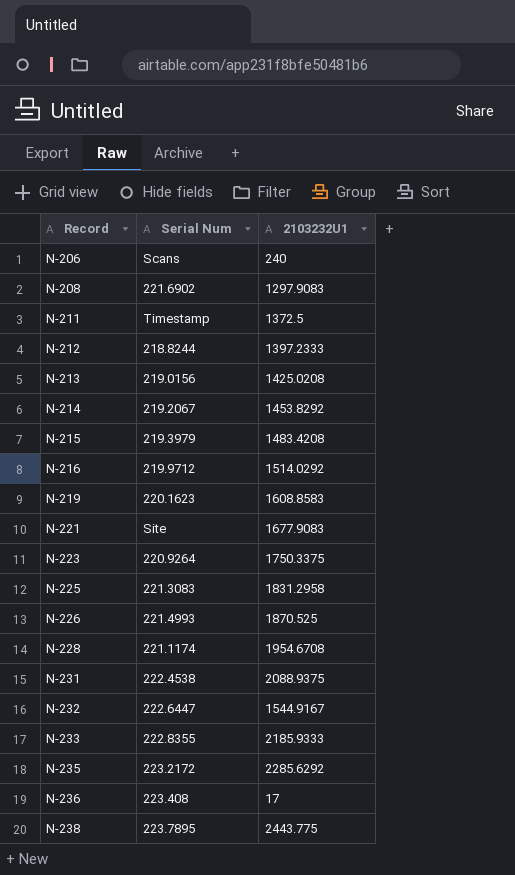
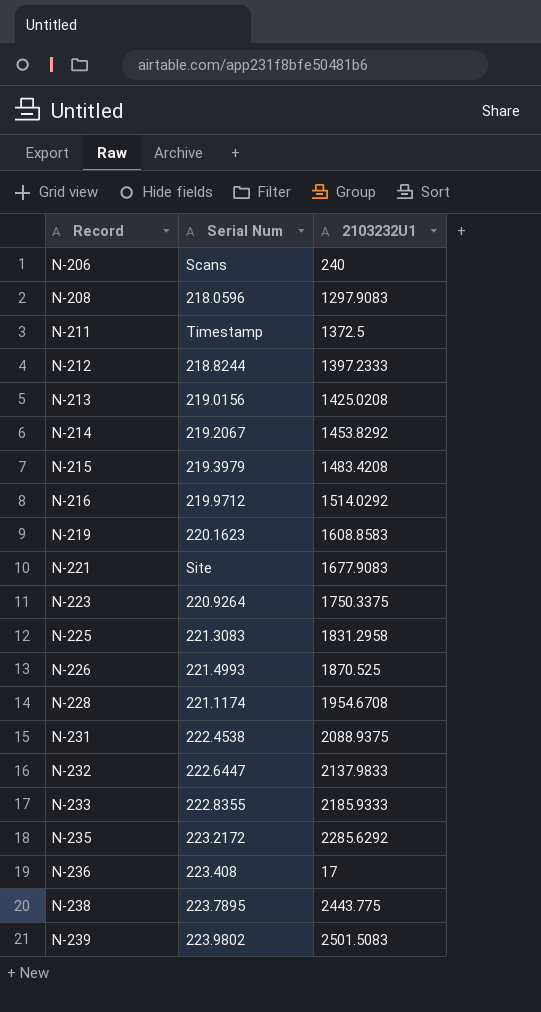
N-208 | Serial Num: 221.6902 -> 218.0596
N-232 | 2103232U1: 1544.9167 -> 2137.9833
row N-239: none -> 223.9802 | 2501.5083

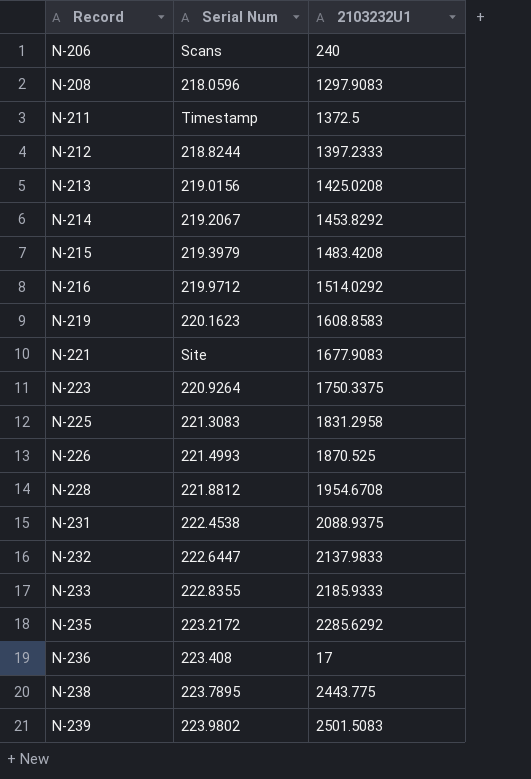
N-228 | Serial Num: 221.1174 -> 221.8812

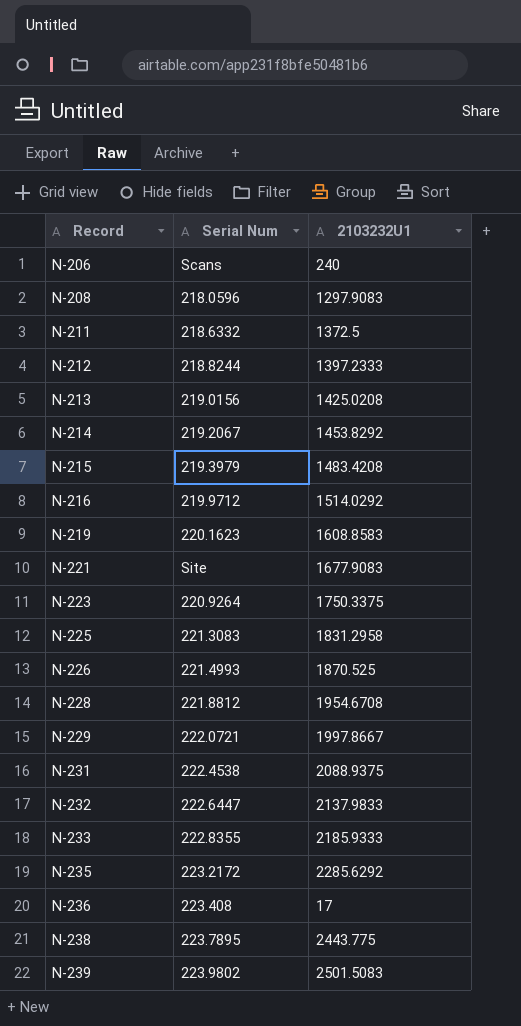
N-211 | Serial Num: Timestamp -> 218.6332
row N-229: none -> 222.0721 | 1997.8667

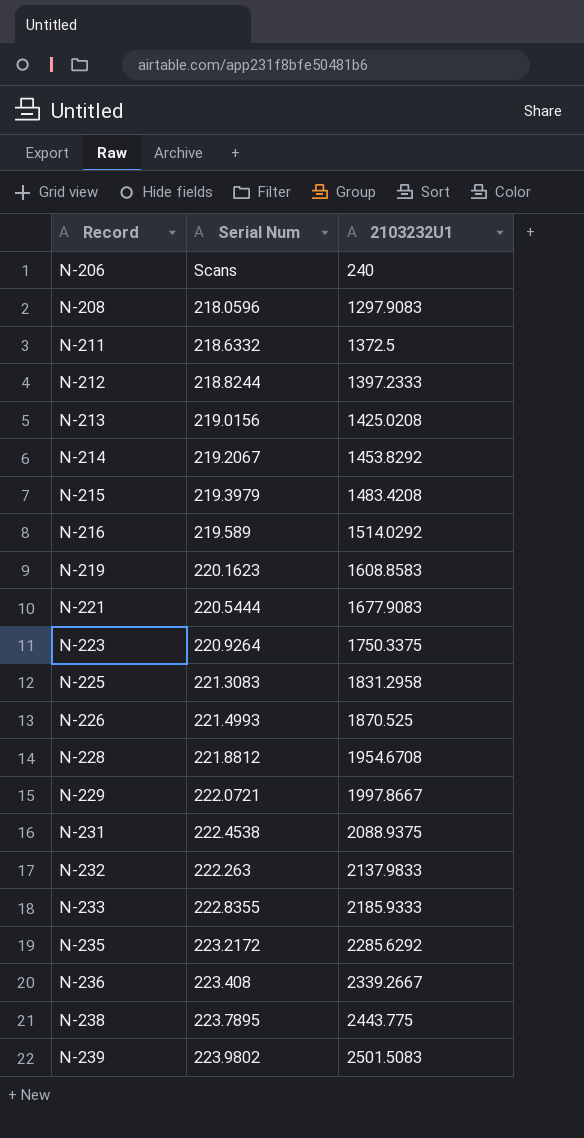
N-216 | Serial Num: 219.9712 -> 219.589
N-221 | Serial Num: Site -> 220.5444
N-232 | Serial Num: 222.6447 -> 222.263
N-236 | 2103232U1: 17 -> 2339.2667

